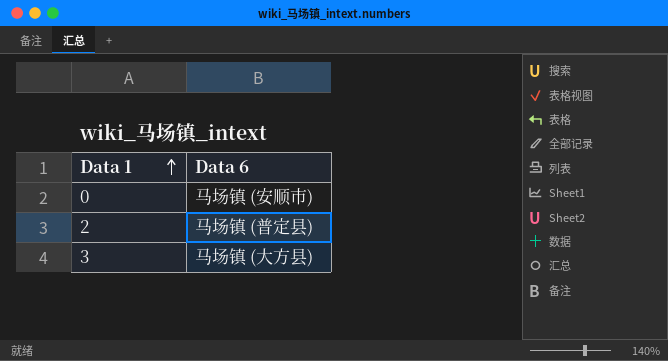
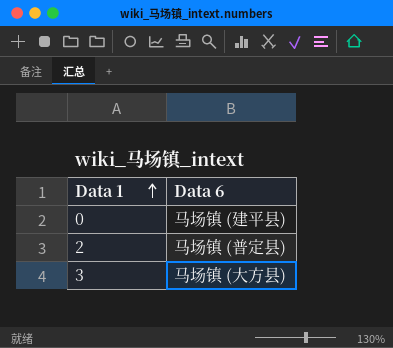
0 | Data 6: 马场镇 (安顺市) -> 马场镇 (建平县)

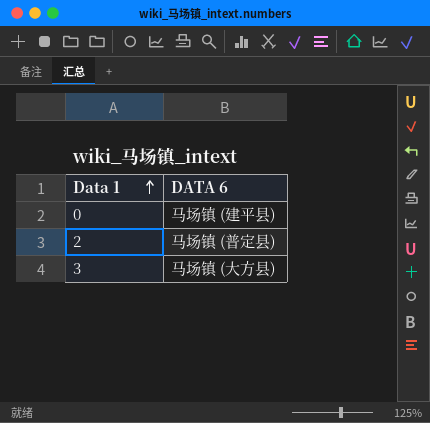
column name: Data 6 -> DATA 6

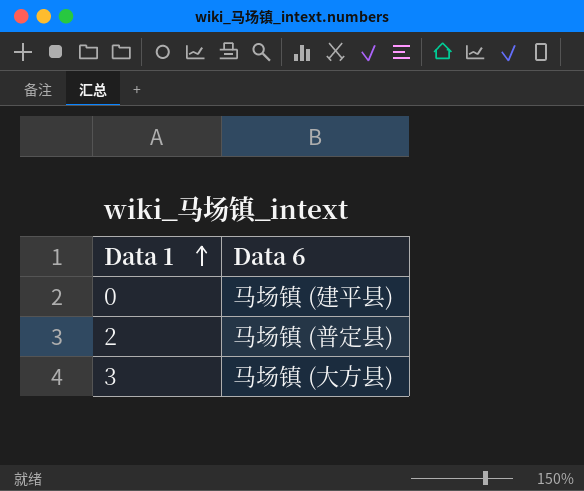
column name: DATA 6 -> Data 6

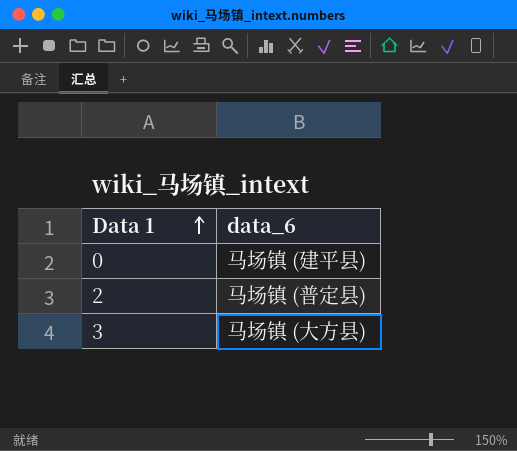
column name: Data 6 -> data_6

